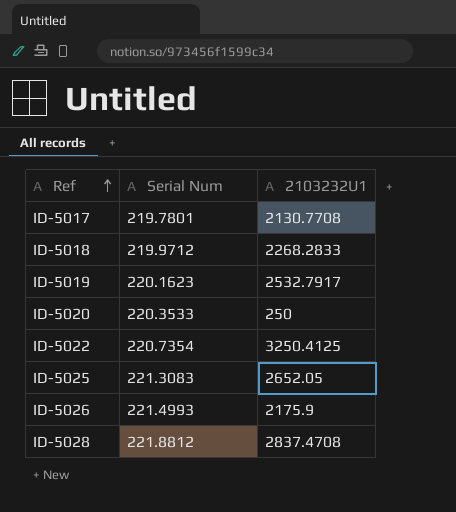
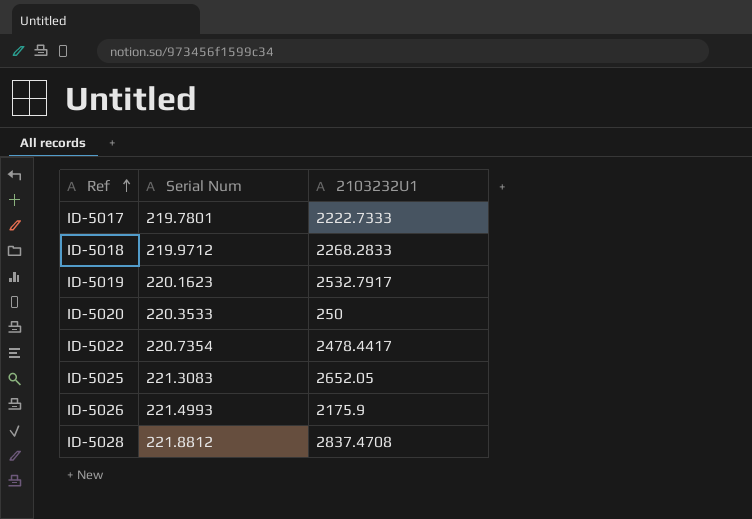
ID-5017 | 2103232U1: 2130.7708 -> 2222.7333
ID-5022 | 2103232U1: 3250.4125 -> 2478.4417

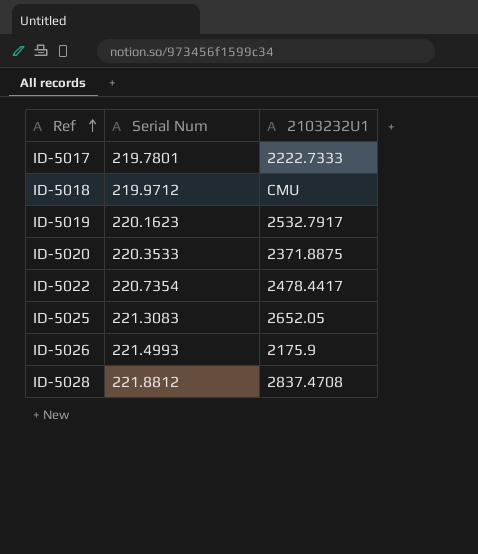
ID-5018 | 2103232U1: 2268.2833 -> CMU
ID-5020 | 2103232U1: 250 -> 2371.8875

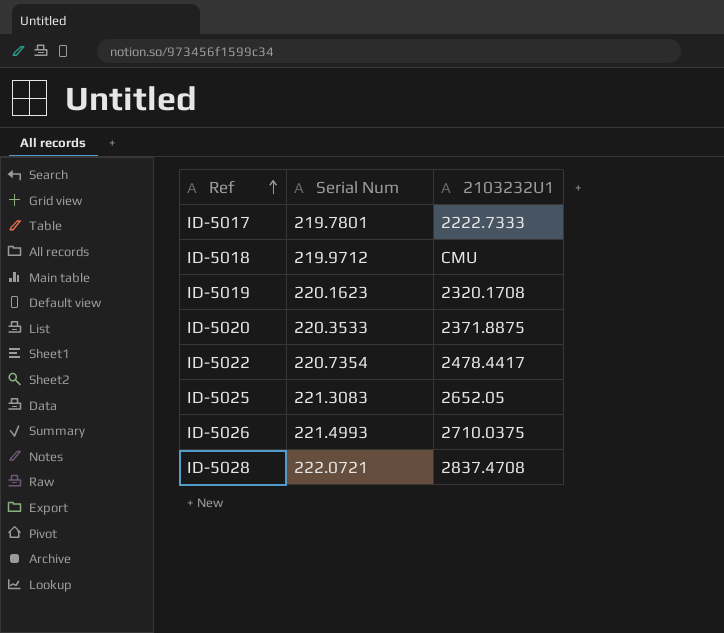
ID-5019 | 2103232U1: 2532.7917 -> 2320.1708
ID-5026 | 2103232U1: 2175.9 -> 2710.0375
ID-5028 | Serial Num: 221.8812 -> 222.0721

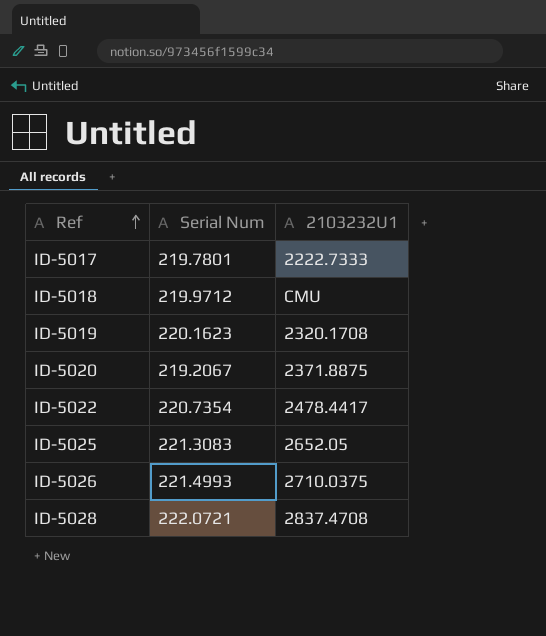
ID-5020 | Serial Num: 220.3533 -> 219.2067

